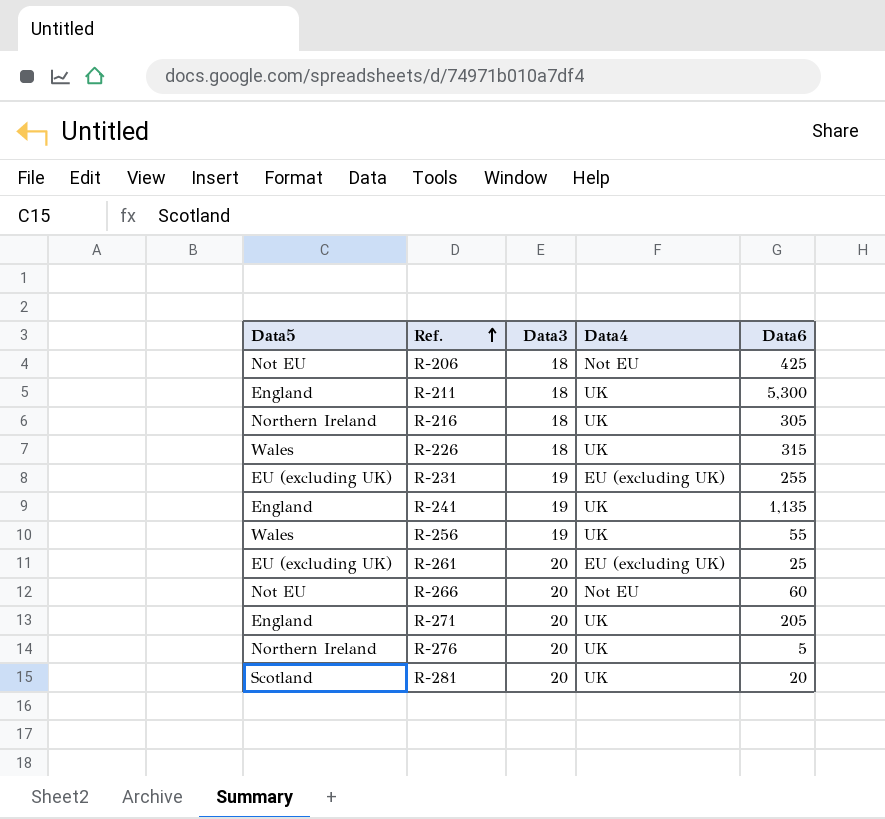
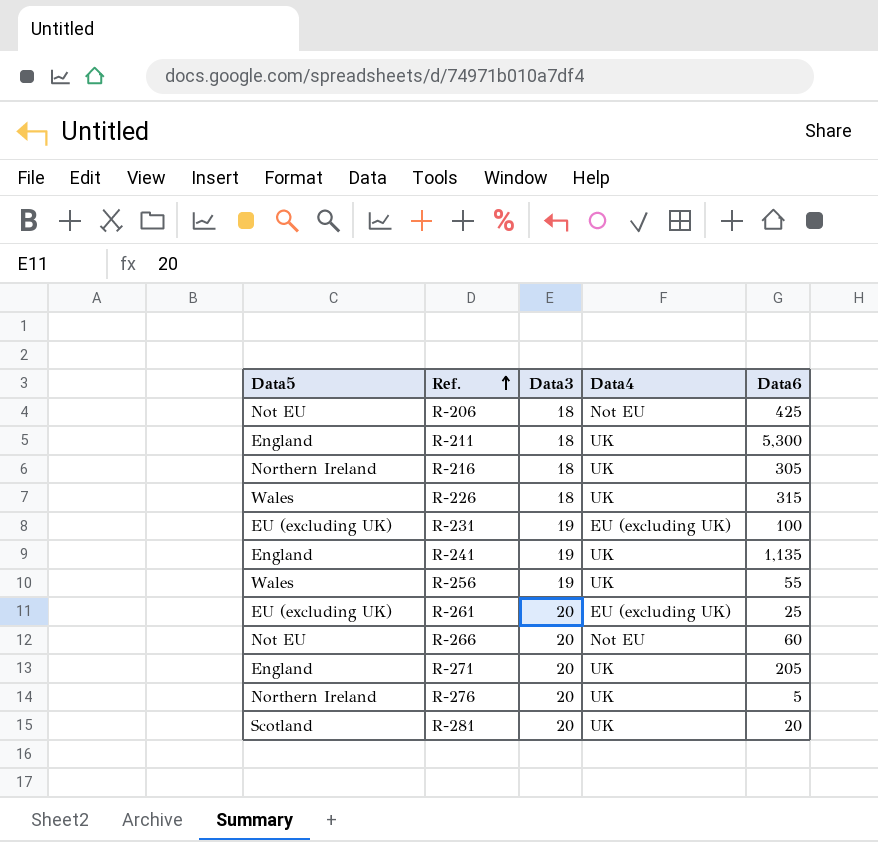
R-231 | Data6: 255 -> 100

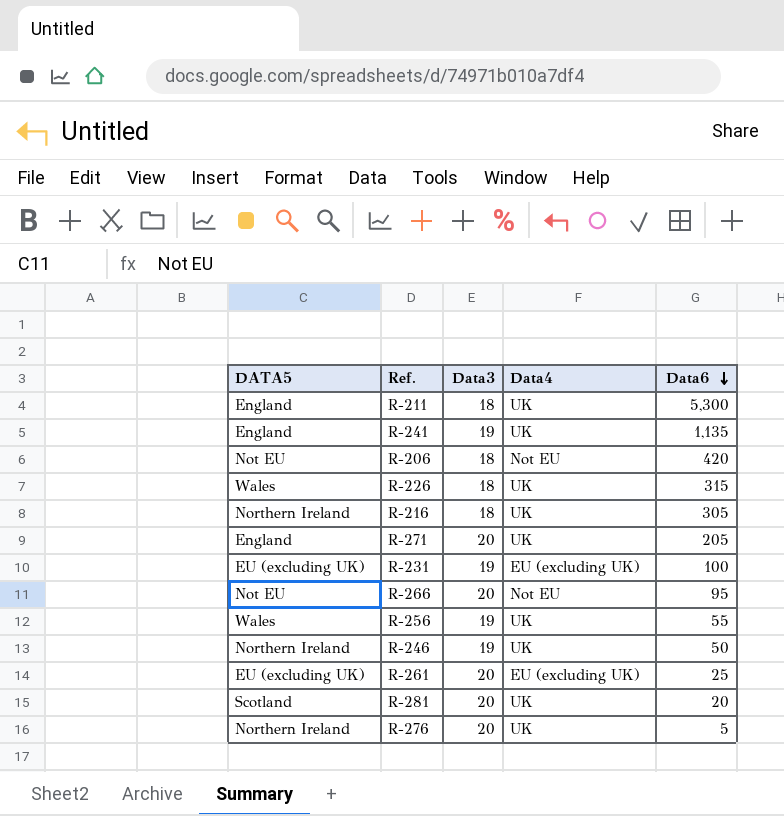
row order: Ref. ascending -> Data6 descending
column name: Data5 -> DATA5
R-206 | Data6: 425 -> 420
R-266 | Data6: 60 -> 95
row R-246: none -> Northern Ireland | 19 | UK | 50

